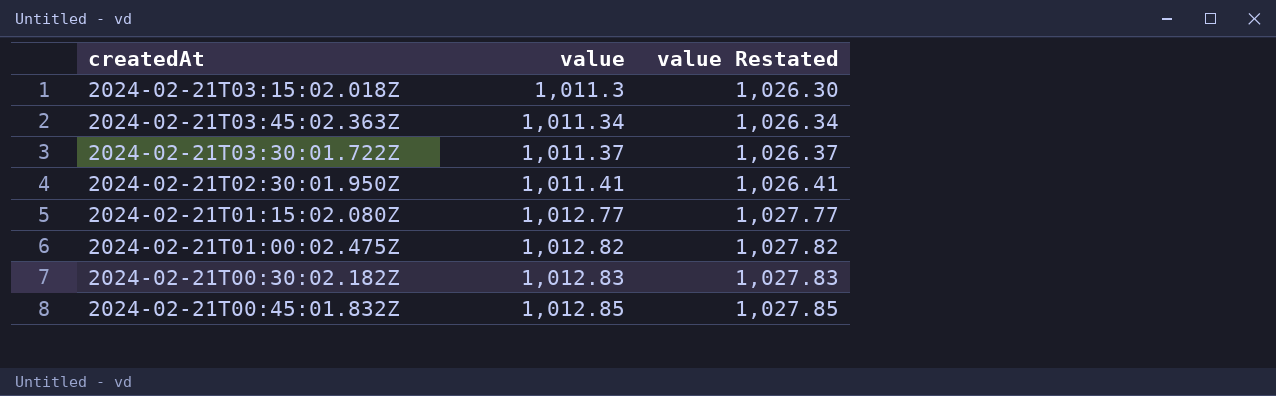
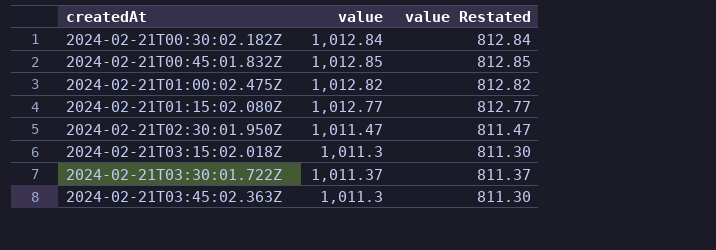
row order: value ascending -> createdAt ascending
column value Restated | formula: [value] + 15 -> [value] - 200
2024-02-21T00:30:02.182Z | value: 1,012.83 -> 1,012.84
2024-02-21T02:30:01.950Z | value: 1,011.41 -> 1,011.47
2024-02-21T03:45:02.363Z | value: 1,011.34 -> 1,011.3

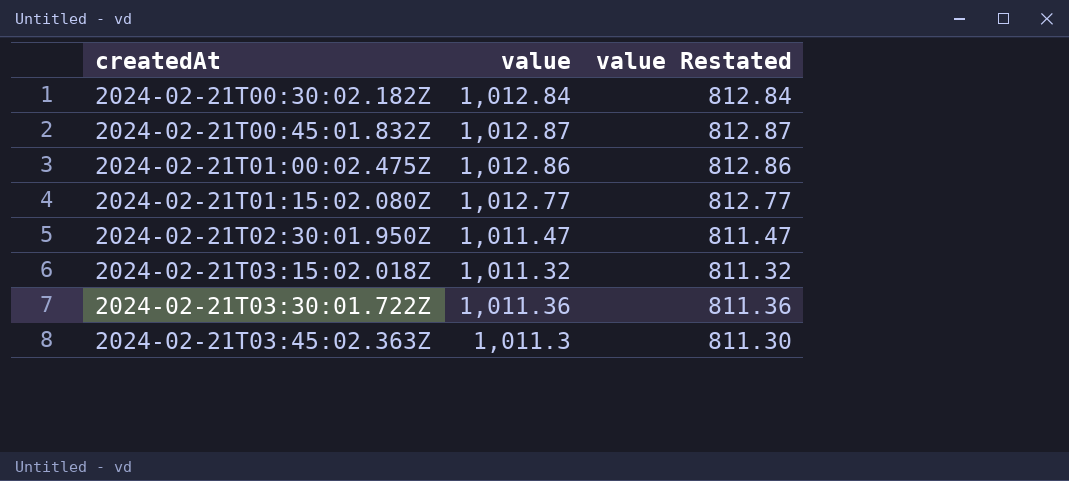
2024-02-21T00:45:01.832Z | value: 1,012.85 -> 1,012.87
2024-02-21T00:45:01.832Z | value Restated: 812.85 -> 812.87
2024-02-21T01:00:02.475Z | value: 1,012.82 -> 1,012.86
2024-02-21T01:00:02.475Z | value Restated: 812.82 -> 812.86
2024-02-21T03:15:02.018Z | value: 1,011.3 -> 1,011.32
2024-02-21T03:15:02.018Z | value Restated: 811.30 -> 811.32
2024-02-21T03:30:01.722Z | value: 1,011.37 -> 1,011.36
2024-02-21T03:30:01.722Z | value Restated: 811.37 -> 811.36

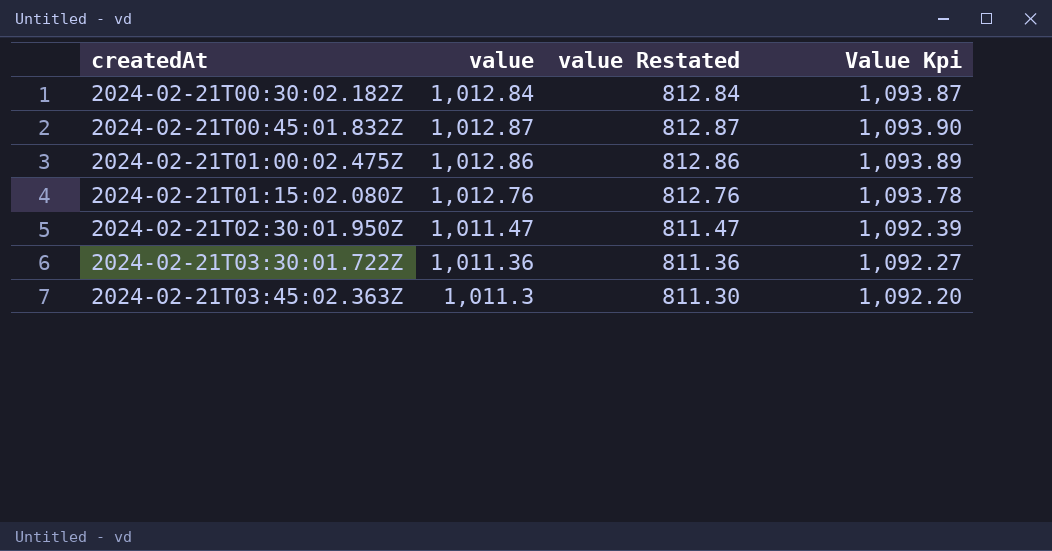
column Value Kpi | formula: none -> [value] * 1.08
row 2024-02-21T03:15:02.018Z: 1,011.32 | 811.32 -> none
2024-02-21T01:15:02.080Z | value: 1,012.77 -> 1,012.76
2024-02-21T01:15:02.080Z | value Restated: 812.77 -> 812.76

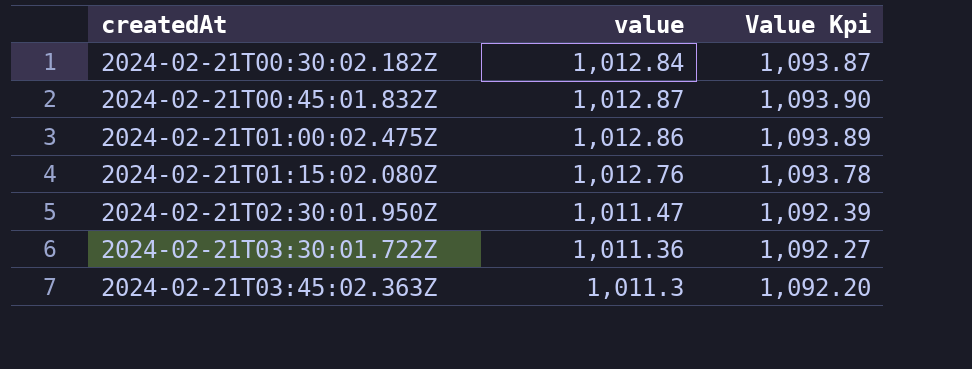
column value Restated | formula: [value] - 200 -> none

